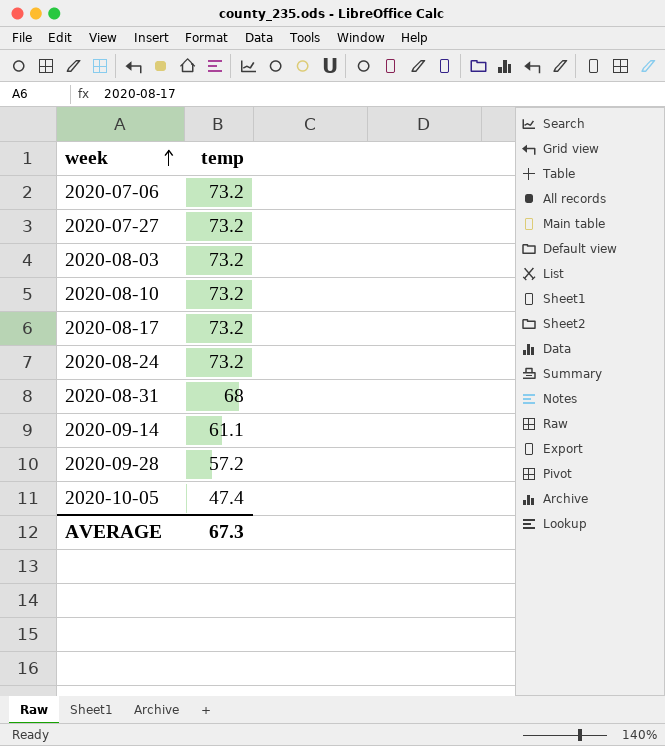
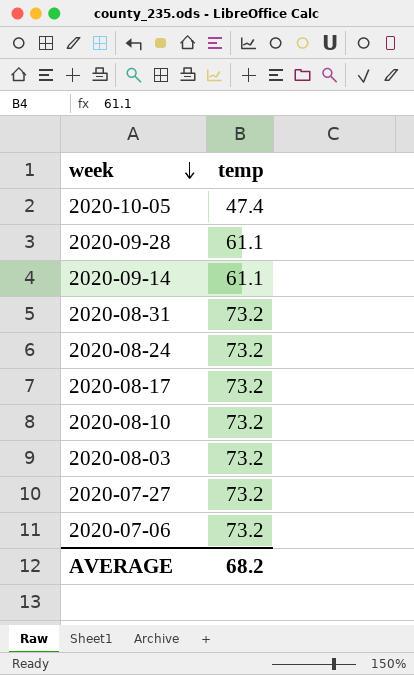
row order: week ascending -> week descending
2020-09-28 | temp: 57.2 -> 61.1
2020-08-31 | temp: 68 -> 73.2
AVERAGE | temp: 67.3 -> 68.2

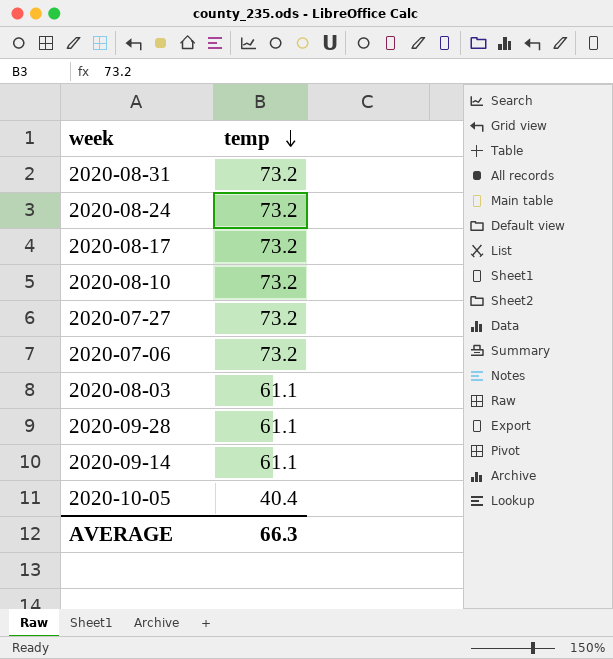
row order: week descending -> temp descending
2020-08-03 | temp: 73.2 -> 61.1
2020-10-05 | temp: 47.4 -> 40.4
AVERAGE | temp: 68.2 -> 66.3

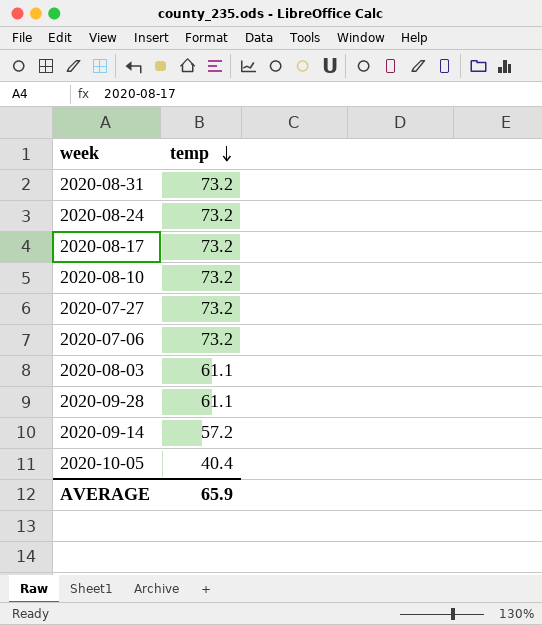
2020-09-14 | temp: 61.1 -> 57.2
AVERAGE | temp: 66.3 -> 65.9

